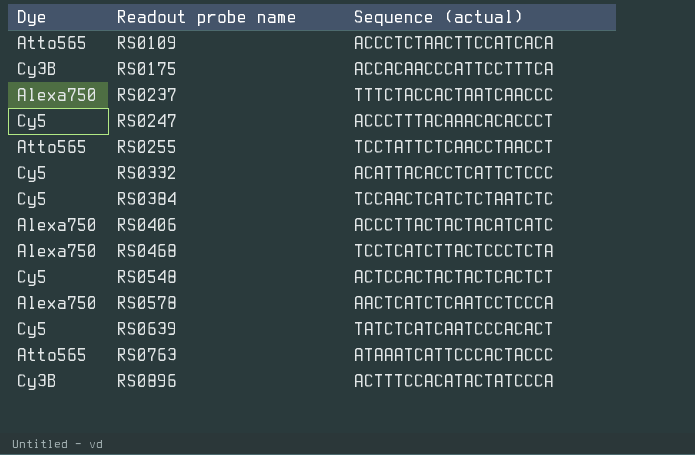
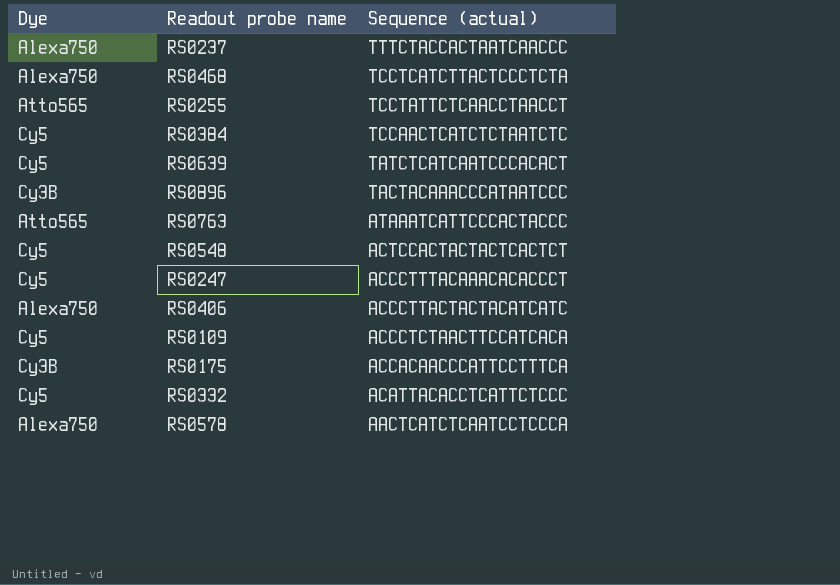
row order: Readout probe name ascending -> Sequence (actual) descending
RS0896 | Sequence (actual): ACTTTCCACATACTATCCCA -> TACTACAAACCCATAATCCC
RS0109 | Dye: Atto565 -> Cy5

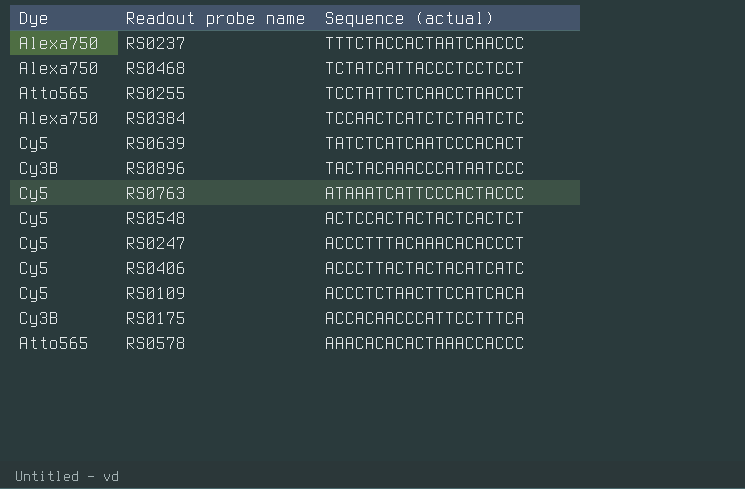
row RS0332: Cy5 | ACATTACACCTCATTCTCCC -> none
RS0468 | Sequence (actual): TCCTCATCTTACTCCCTCTA -> TCTATCATTACCCTCCTCCT
RS0384 | Dye: Cy5 -> Alexa750
RS0763 | Dye: Atto565 -> Cy5
RS0406 | Dye: Alexa750 -> Cy5
RS0578 | Dye: Alexa750 -> Atto565
RS0578 | Sequence (actual): AACTCATCTCAATCCTCCCA -> AAACACACACTAAACCACCC

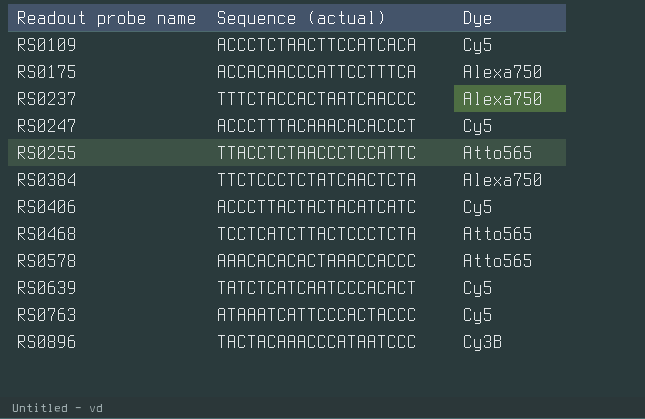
row order: Sequence (actual) descending -> Readout probe name ascending
column Dye | position: 1 -> 3
row RS0548: Cy5 | ACTCCACTACTACTCACTCT -> none
RS0175 | Dye: Cy3B -> Alexa750
RS0255 | Sequence (actual): TCCTATTCTCAACCTAACCT -> TTACCTCTAACCCTCCATTC
RS0384 | Sequence (actual): TCCAACTCATCTCTAATCTC -> TTCTCCCTCTATCAACTCTA
RS0468 | Sequence (actual): TCTATCATTACCCTCCTCCT -> TCCTCATCTTACTCCCTCTA
RS0468 | Dye: Alexa750 -> Atto565

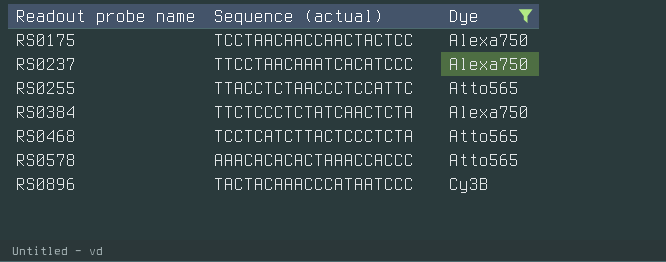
filter: none -> Dye != Cy5
RS0175 | Sequence (actual): ACCACAACCCATTCCTTTCA -> TCCTAACAACCAACTACTCC
RS0237 | Sequence (actual): TTTCTACCACTAATCAACCC -> TTCCTAACAAATCACATCCC

